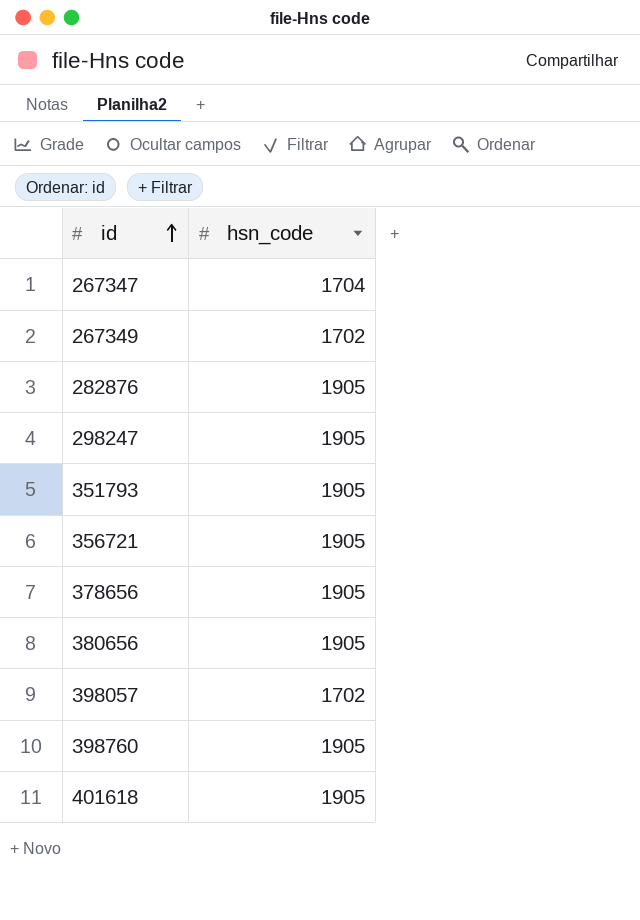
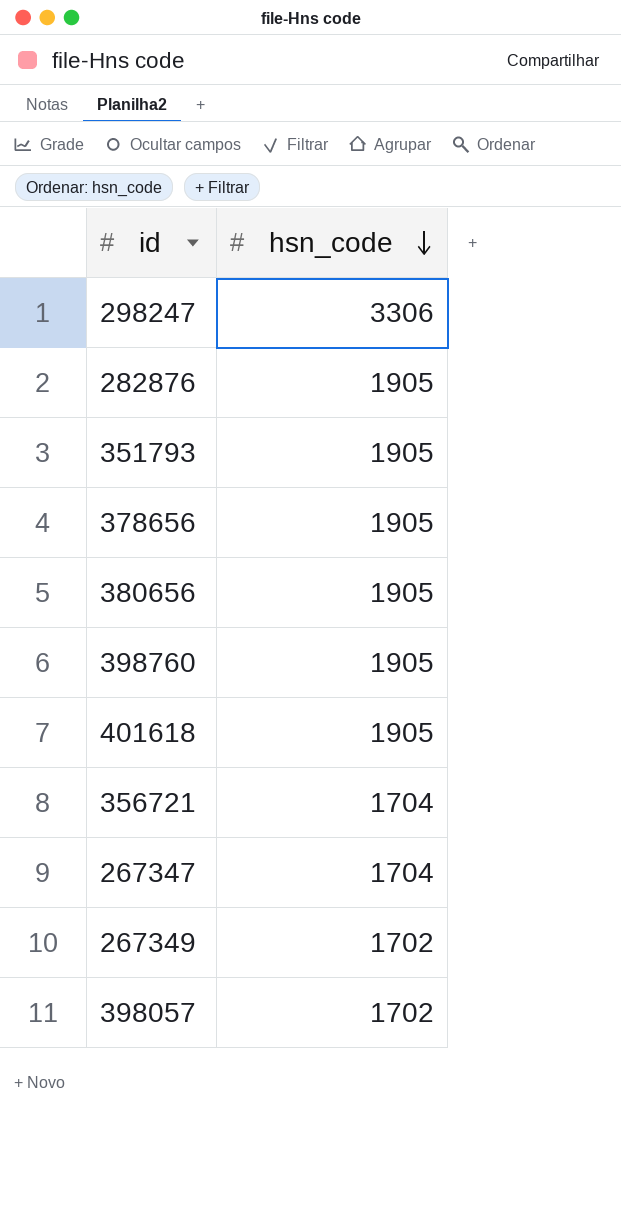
row order: id ascending -> hsn_code descending
298247 | hsn_code: 1905 -> 3306
356721 | hsn_code: 1905 -> 1704

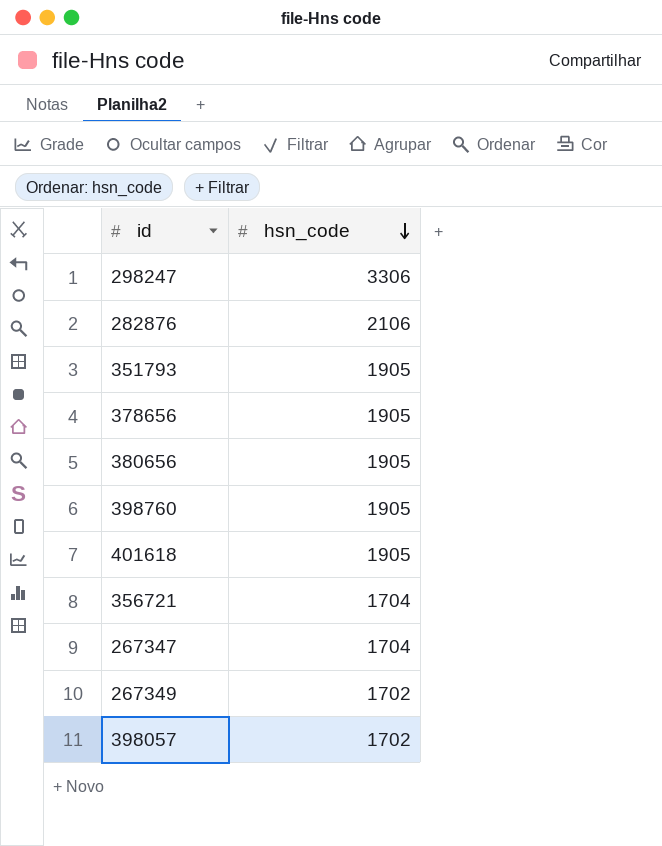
282876 | hsn_code: 1905 -> 2106

